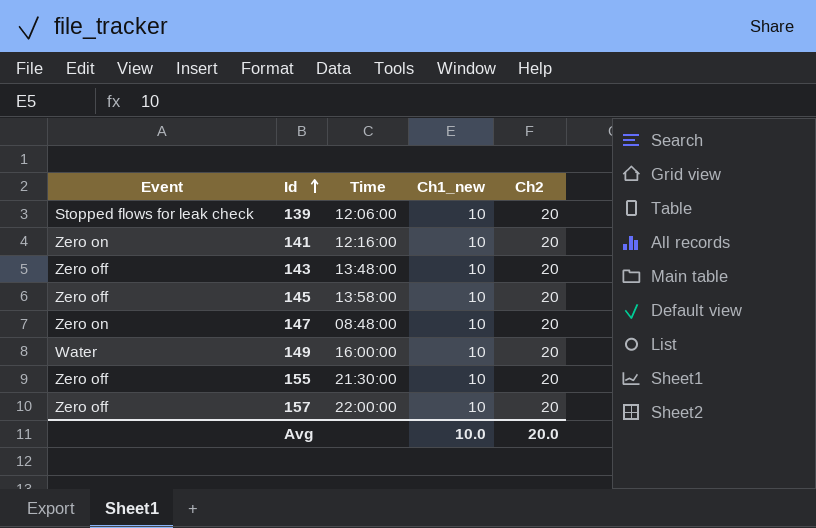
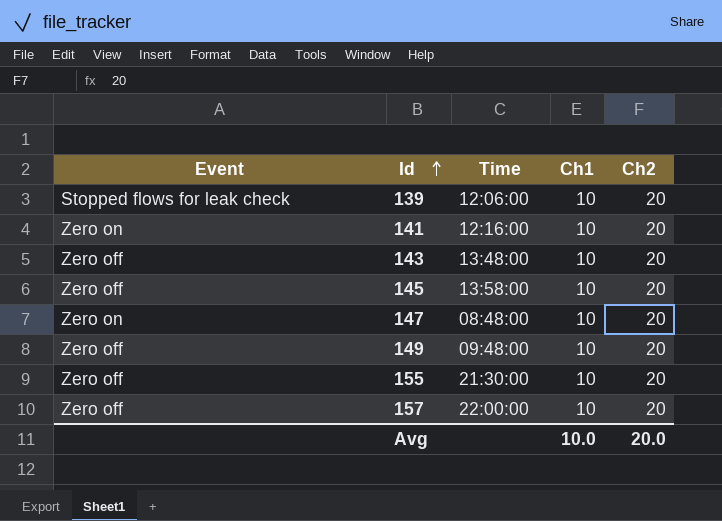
column name: Ch1_new -> Ch1
149 | Event: Water -> Zero off
149 | Time: 16:00:00 -> 09:48:00

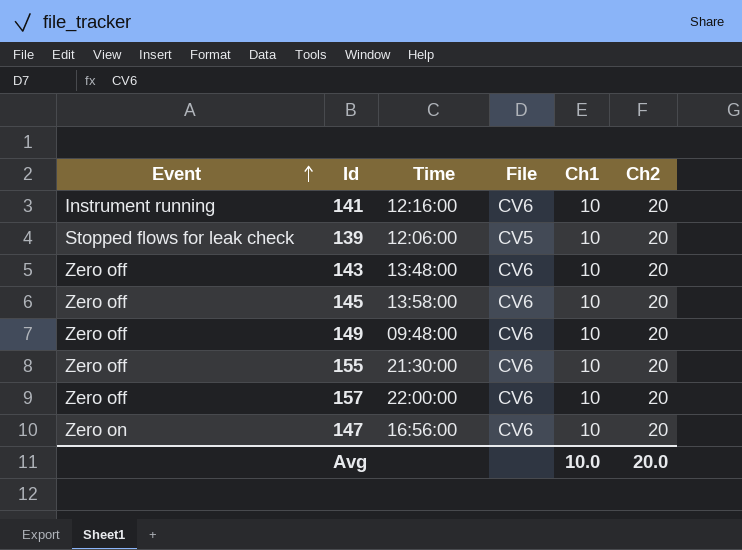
row order: Id ascending -> Event ascending
column File | position: none -> 4
141 | Event: Zero on -> Instrument running
147 | Time: 08:48:00 -> 16:56:00

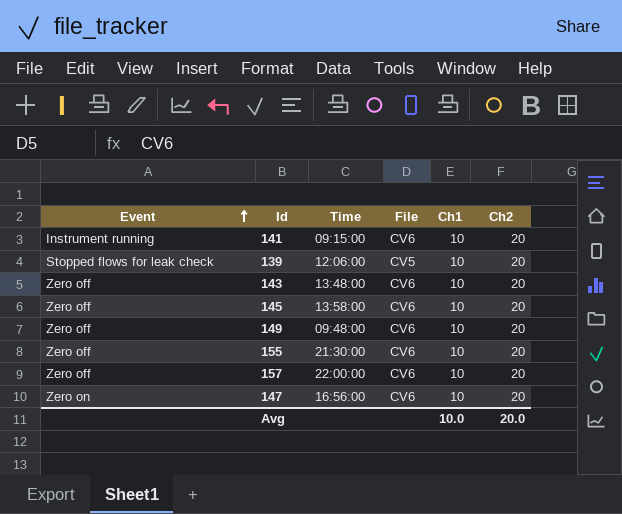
141 | Time: 12:16:00 -> 09:15:00

